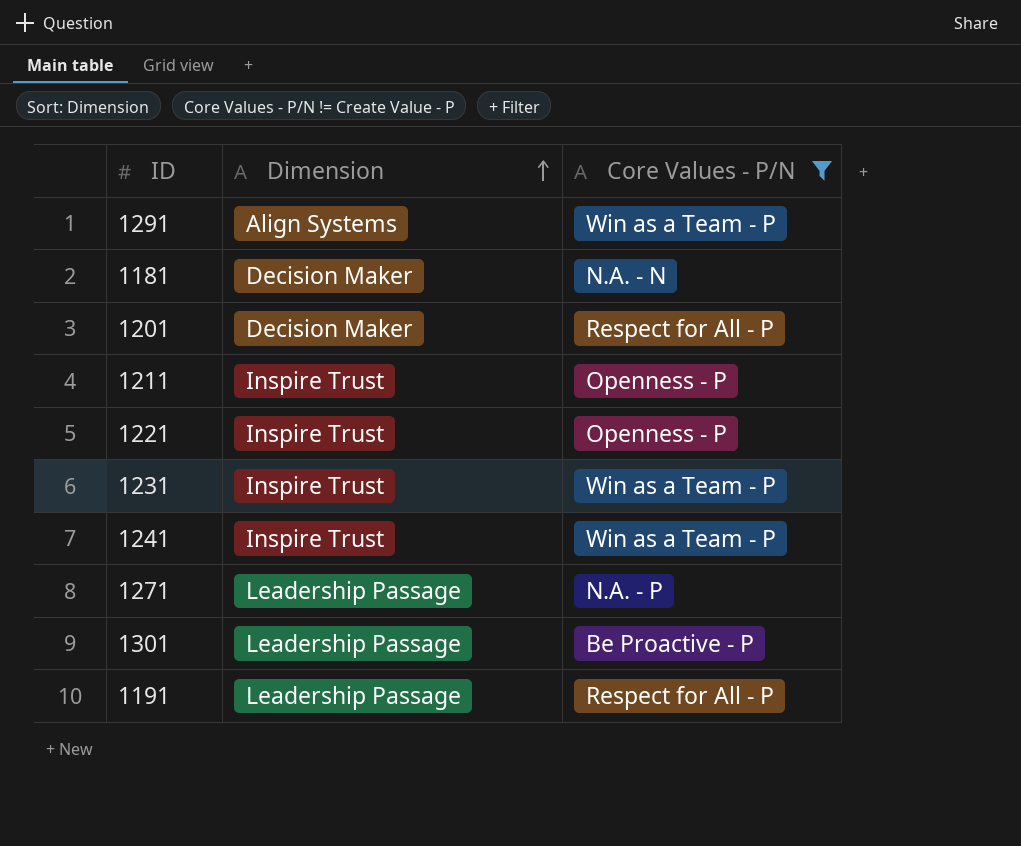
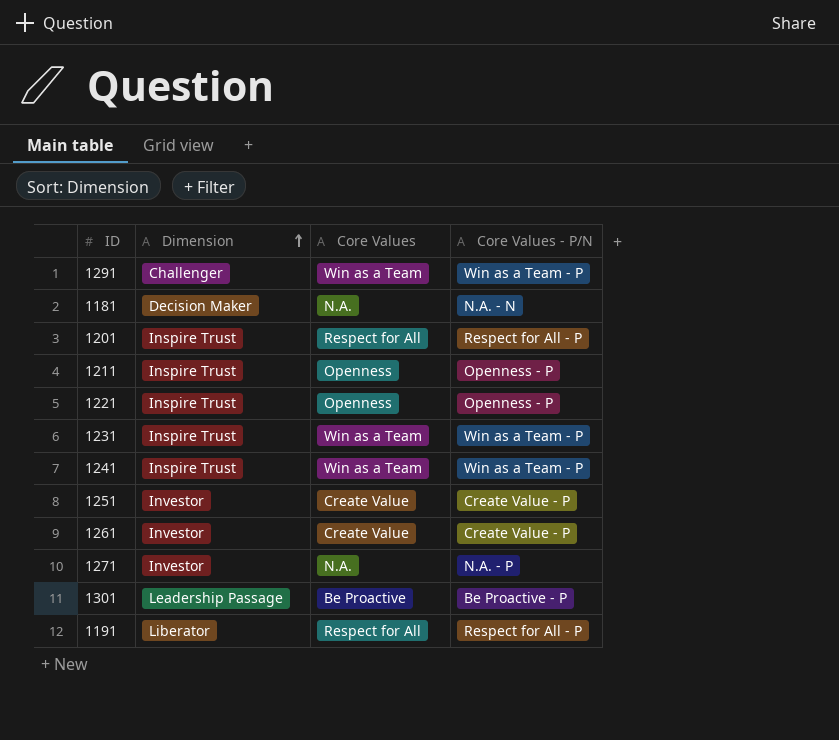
filter: Core Values - P/N != Create Value - P -> none
column Core Values | position: none -> 3
1291 | Dimension: Align Systems -> Challenger
1201 | Dimension: Decision Maker -> Inspire Trust
1271 | Dimension: Leadership Passage -> Investor
1191 | Dimension: Leadership Passage -> Liberator

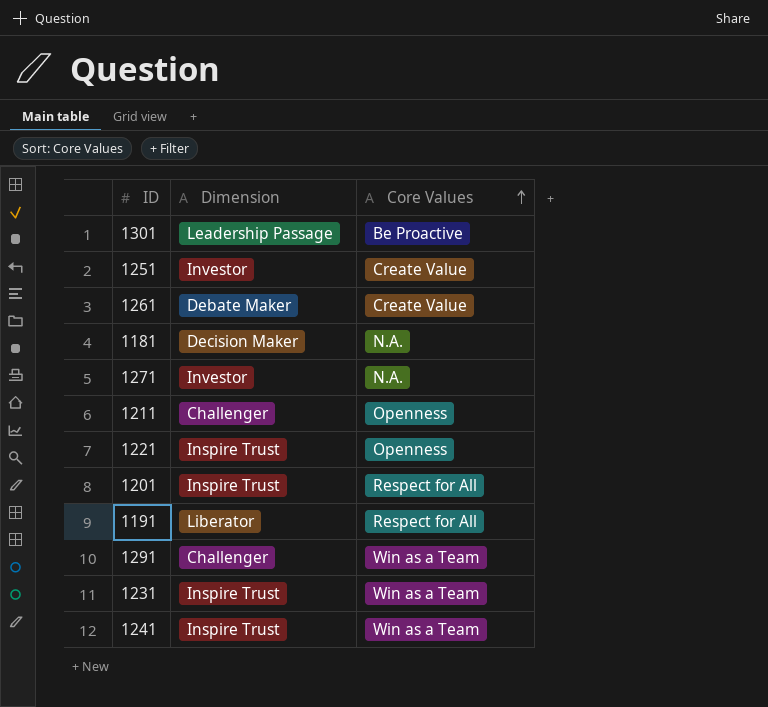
row order: Dimension ascending -> Core Values ascending
column Core Values - P/N | position: 4 -> none
1261 | Dimension: Investor -> Debate Maker
1211 | Dimension: Inspire Trust -> Challenger

